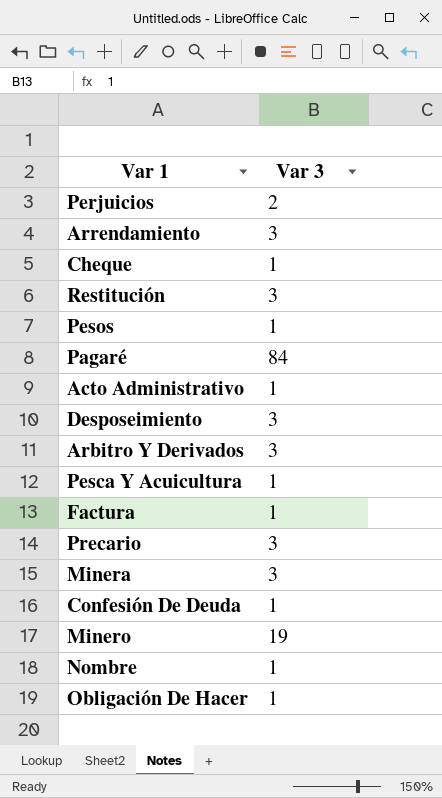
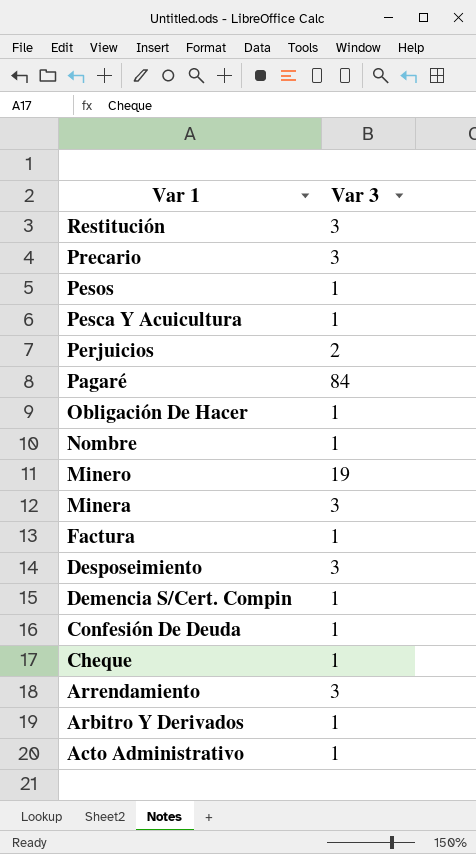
row order: none -> Var 1 descending
row Demencia S/Cert. Compin: none -> 1
Arbitro Y Derivados | Var 3: 3 -> 1

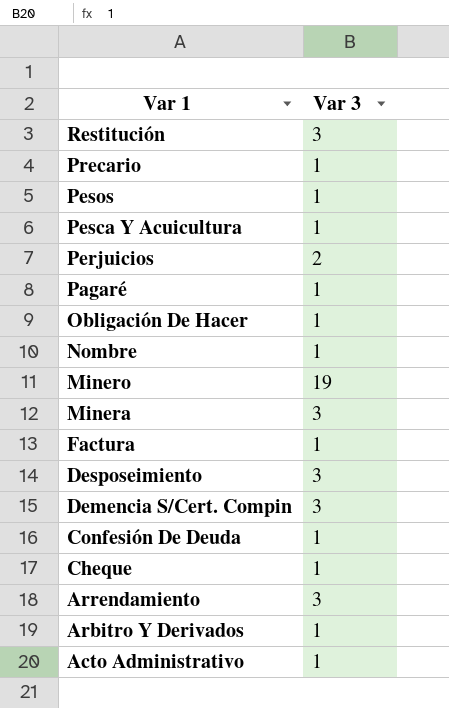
Precario | Var 3: 3 -> 1
Pagaré | Var 3: 84 -> 1
Demencia S/Cert. Compin | Var 3: 1 -> 3

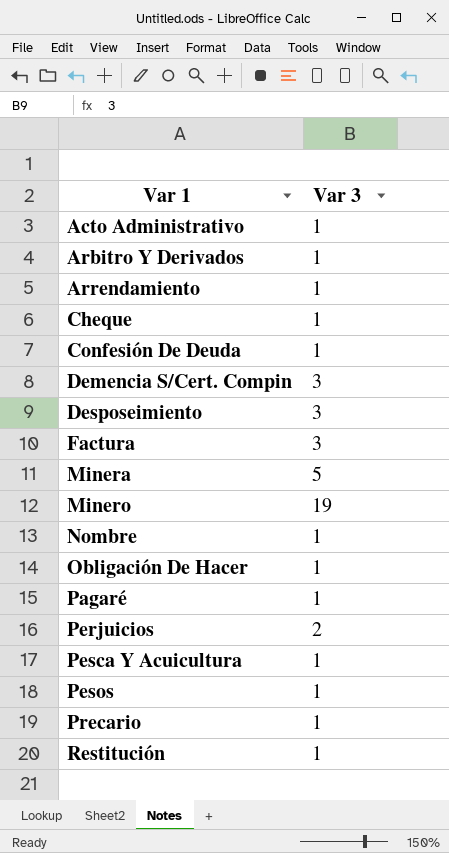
row order: Var 1 descending -> Var 1 ascending
Arrendamiento | Var 3: 3 -> 1
Factura | Var 3: 1 -> 3
Minera | Var 3: 3 -> 5
Restitución | Var 3: 3 -> 1

